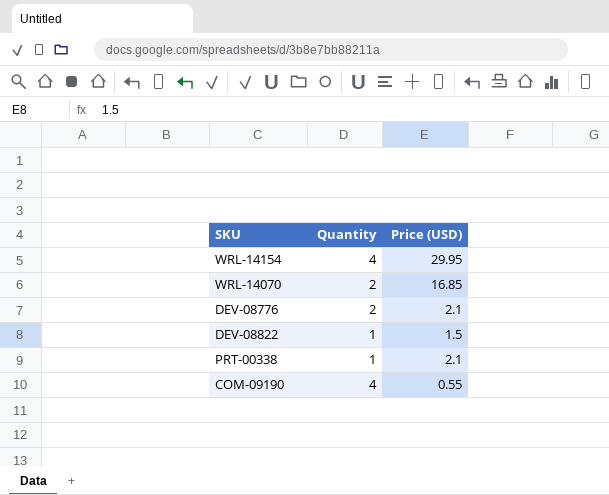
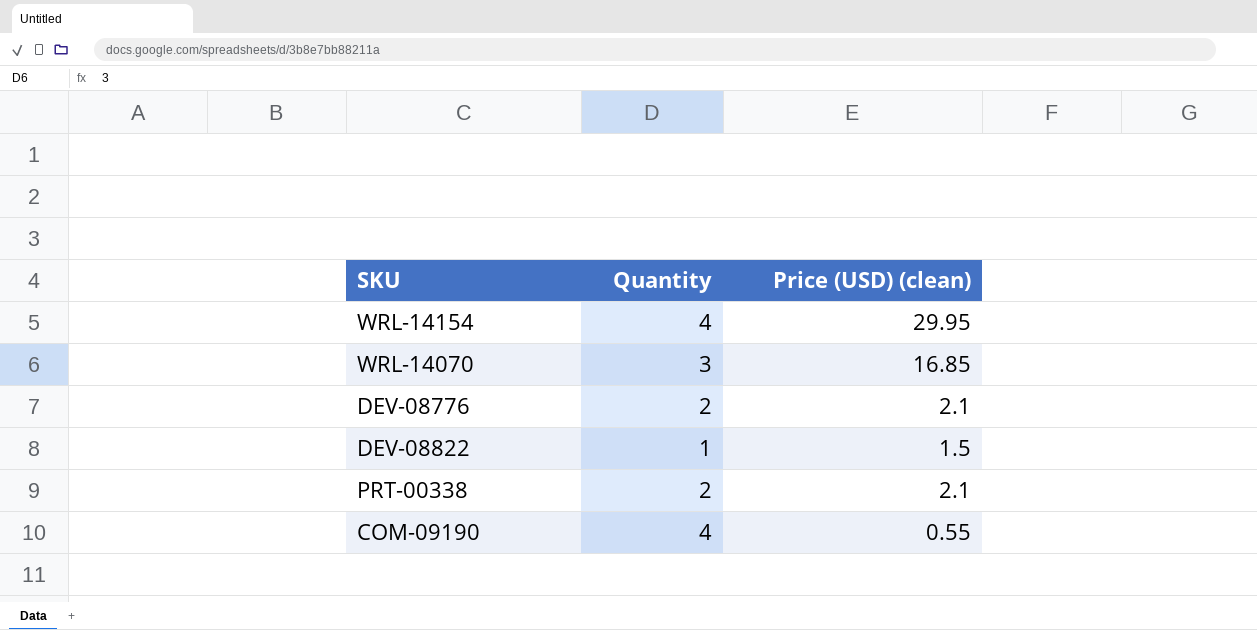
column name: Price (USD) -> Price (USD) (clean)
WRL-14070 | Quantity: 2 -> 3
PRT-00338 | Quantity: 1 -> 2

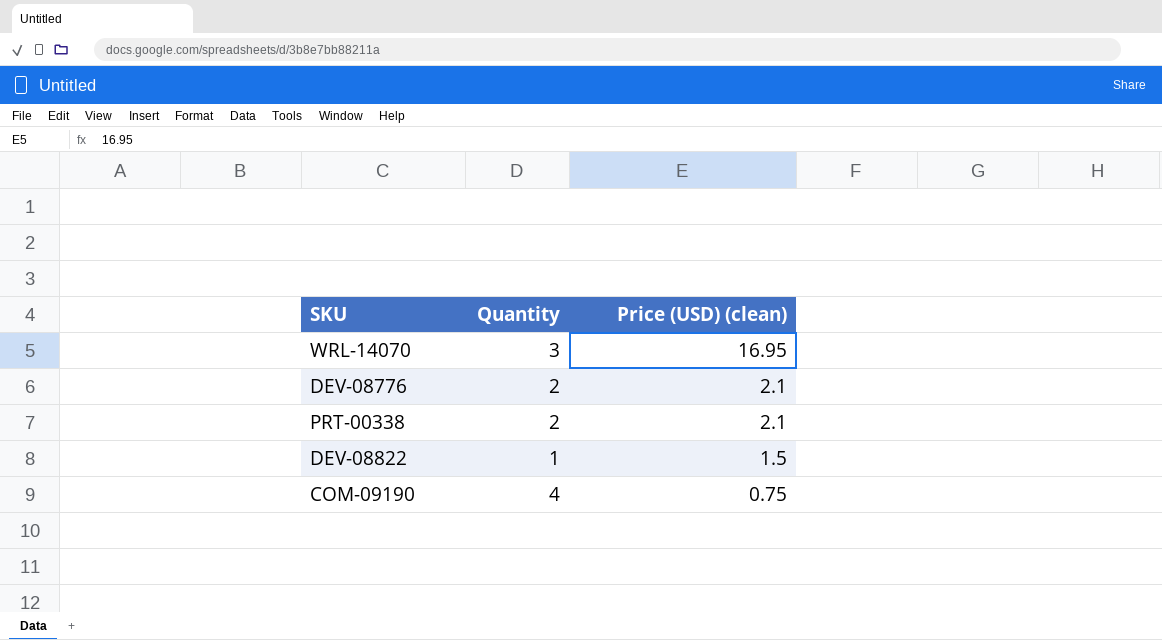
row order: none -> Price (USD) (clean) descending
row WRL-14154: 4 | 29.95 -> none
WRL-14070 | Price (USD) (clean): 16.85 -> 16.95
COM-09190 | Price (USD) (clean): 0.55 -> 0.75

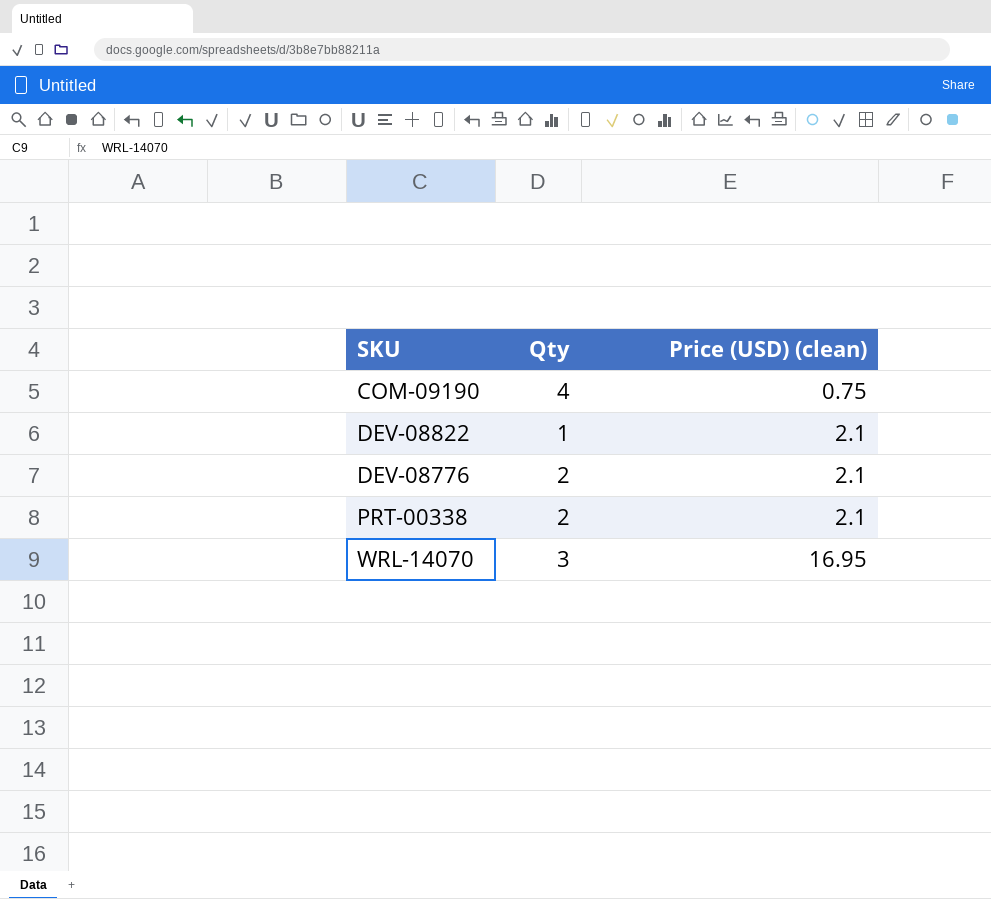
row order: Price (USD) (clean) descending -> Price (USD) (clean) ascending
column name: Quantity -> Qty
DEV-08822 | Price (USD) (clean): 1.5 -> 2.1

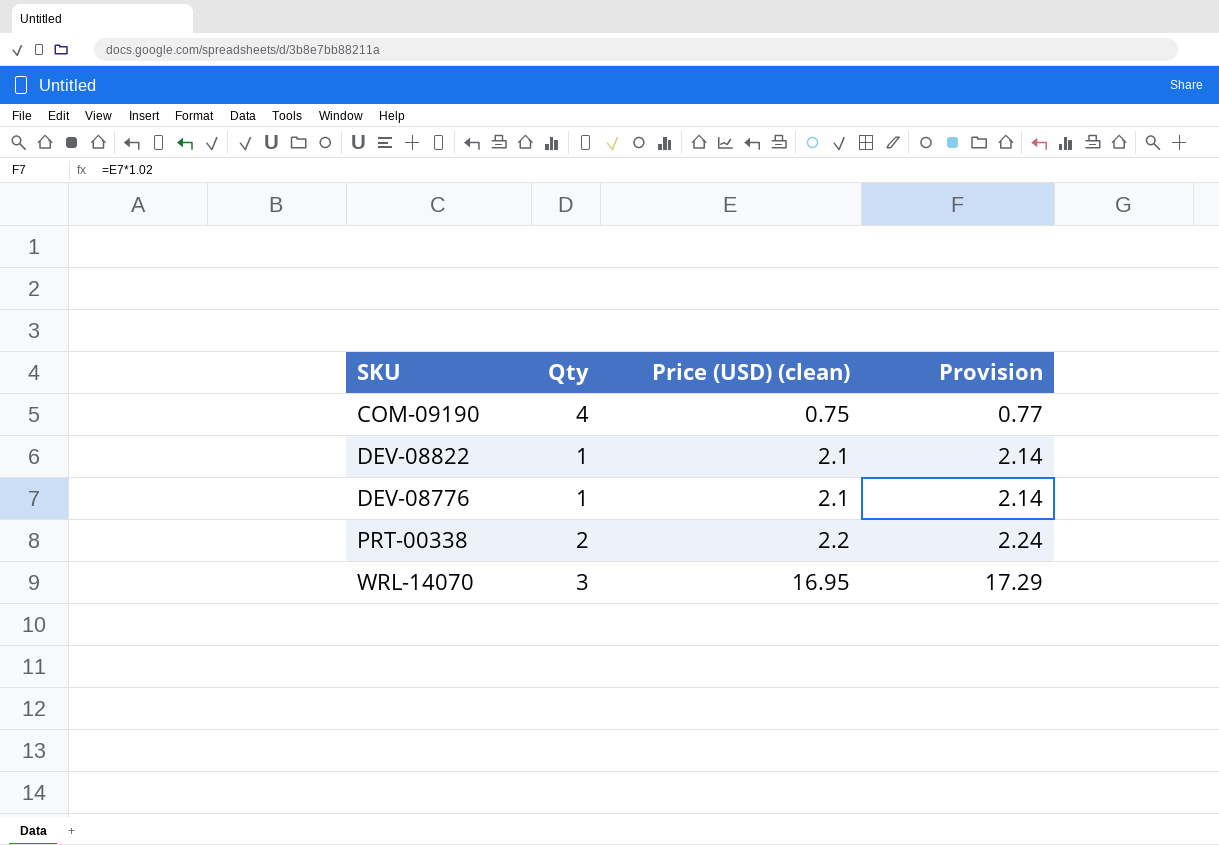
column Provision | formula: none -> [Price (USD) (clean)] * 1.02
DEV-08776 | Qty: 2 -> 1
PRT-00338 | Price (USD) (clean): 2.1 -> 2.2

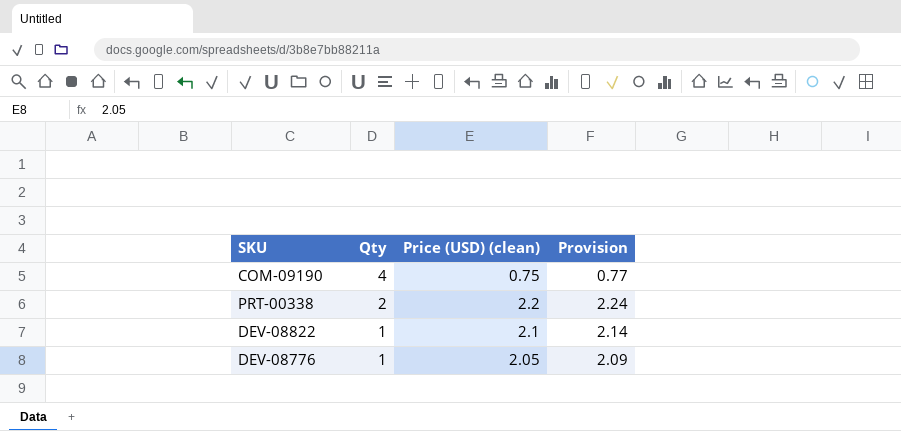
row order: Price (USD) (clean) ascending -> Qty descending
row WRL-14070: 3 | 16.95 | 17.29 -> none
DEV-08776 | Price (USD) (clean): 2.1 -> 2.05
DEV-08776 | Provision: 2.14 -> 2.09

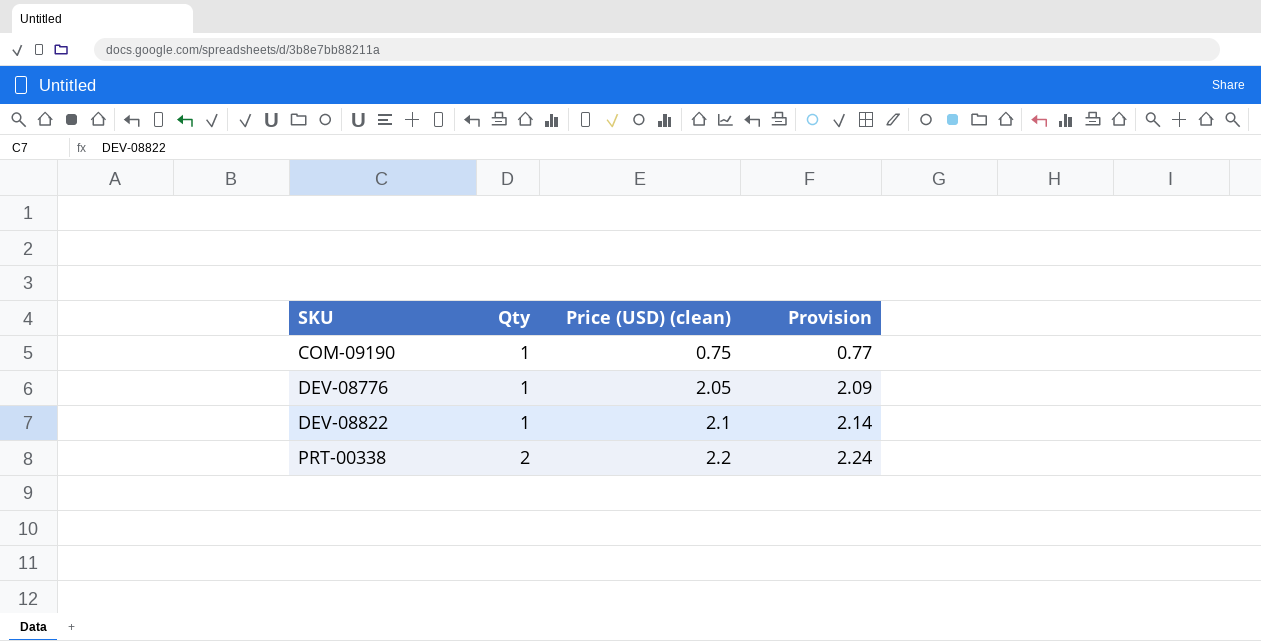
row order: Qty descending -> SKU ascending
COM-09190 | Qty: 4 -> 1

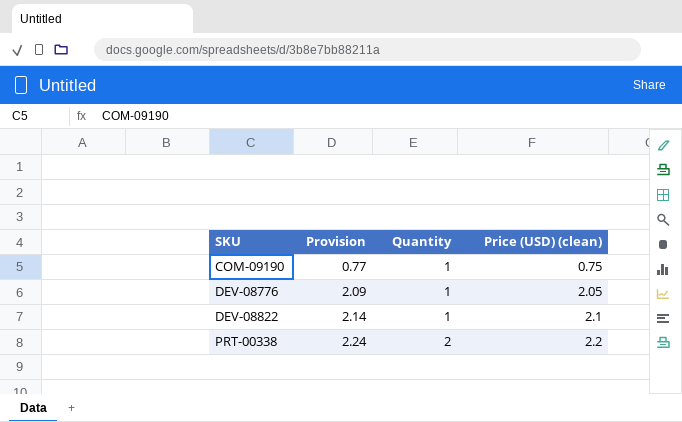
column Provision | position: 4 -> 2
column name: Qty -> Quantity

